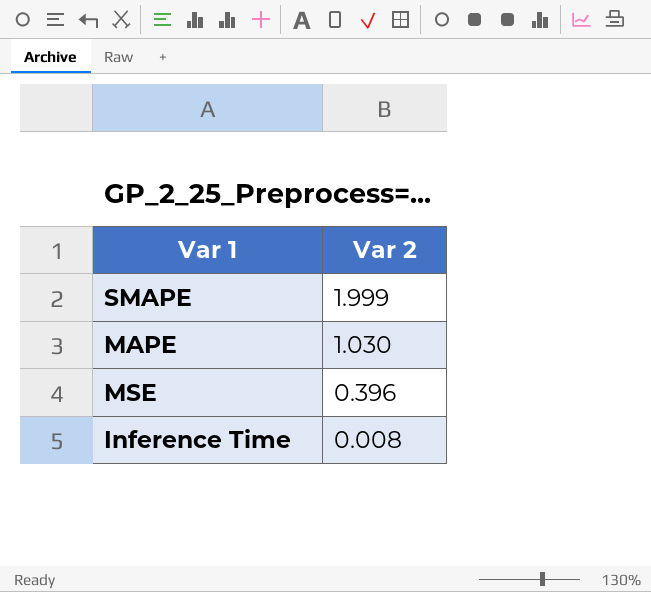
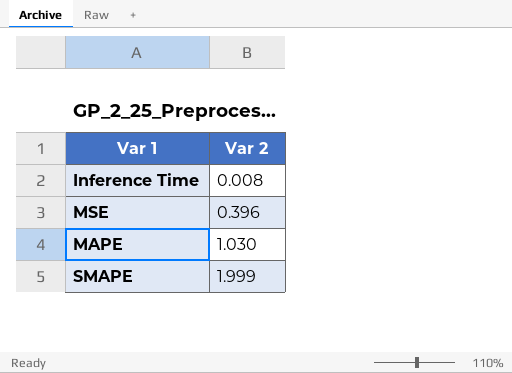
row order: Var 2 descending -> Var 2 ascending

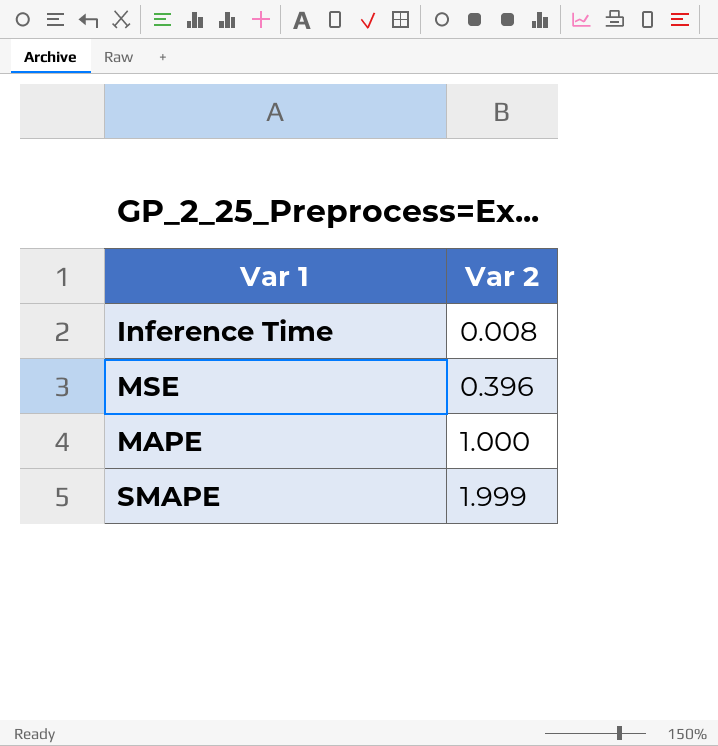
MAPE | Var 2: 1.030 -> 1.000

